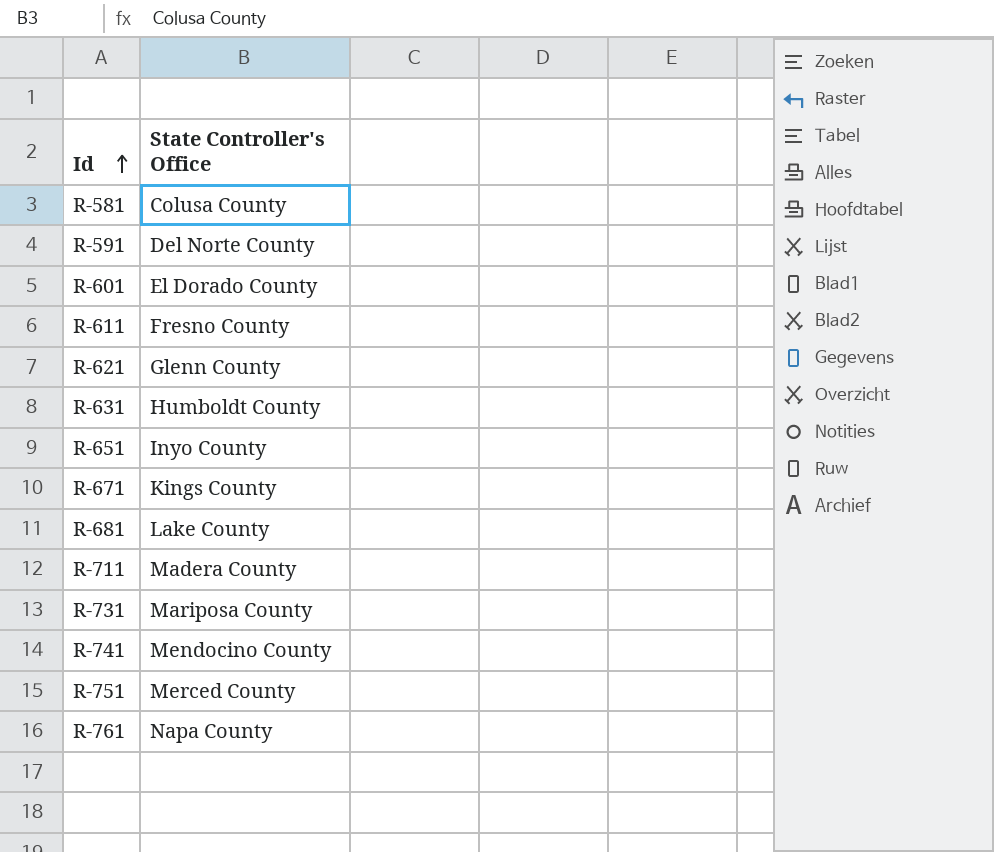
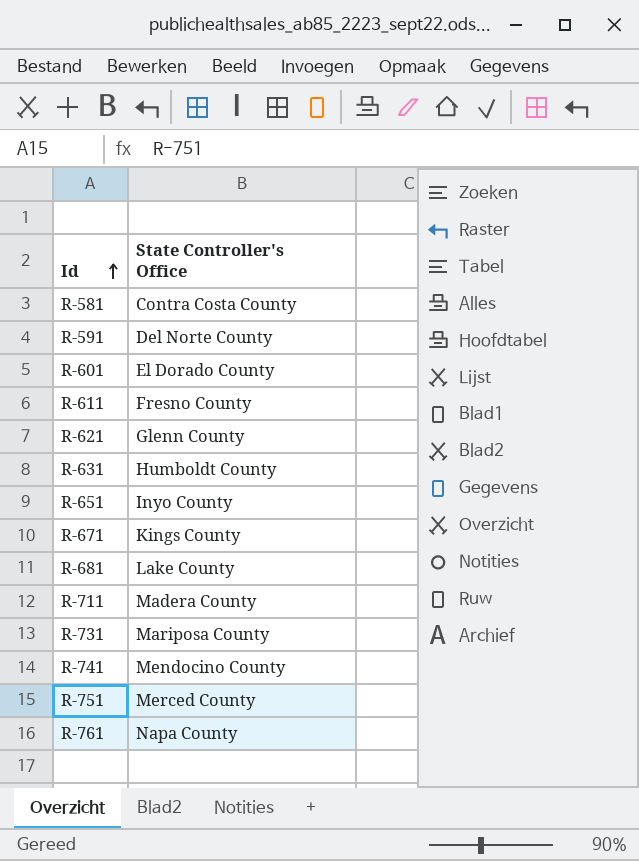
R-581 | State Controller's Office: Colusa County -> Contra Costa County

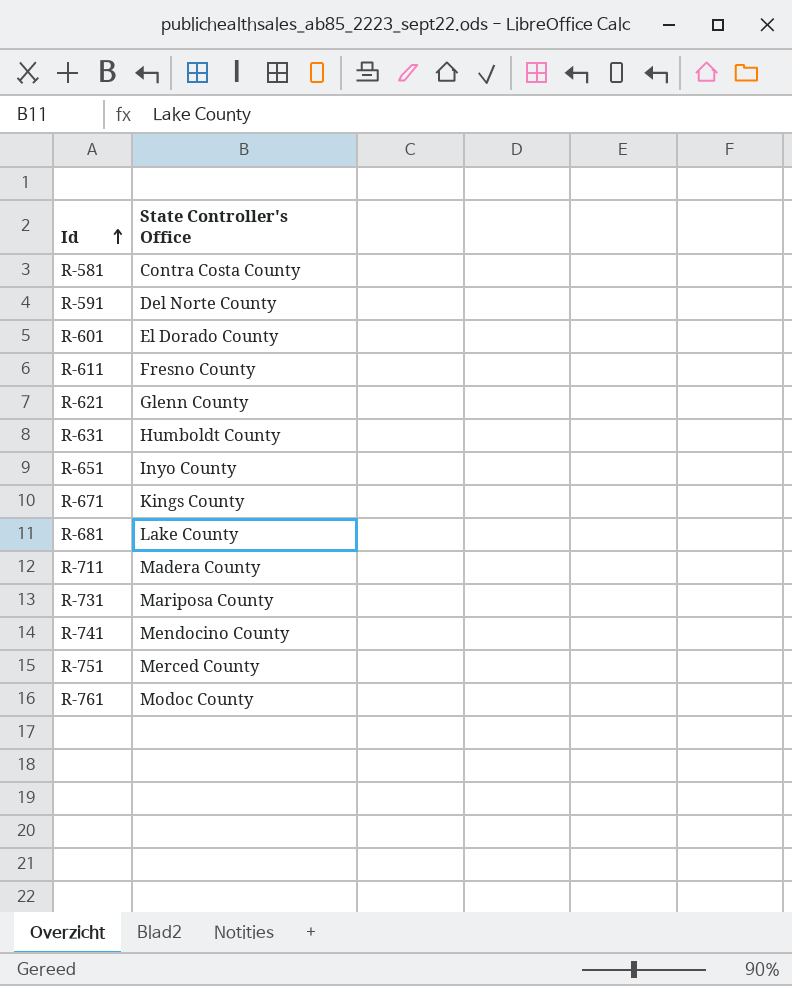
R-761 | State Controller's Office: Napa County -> Modoc County

